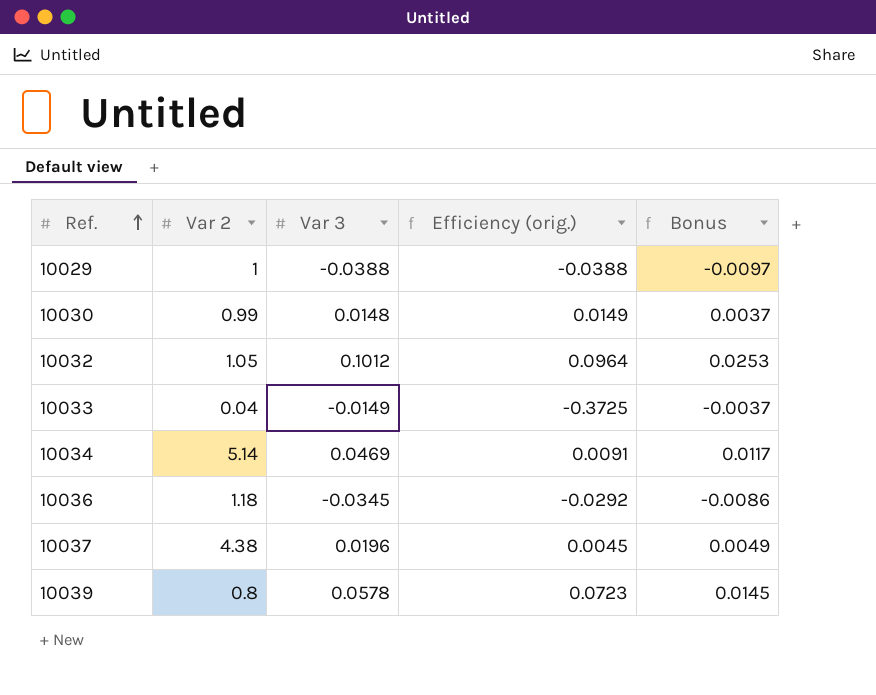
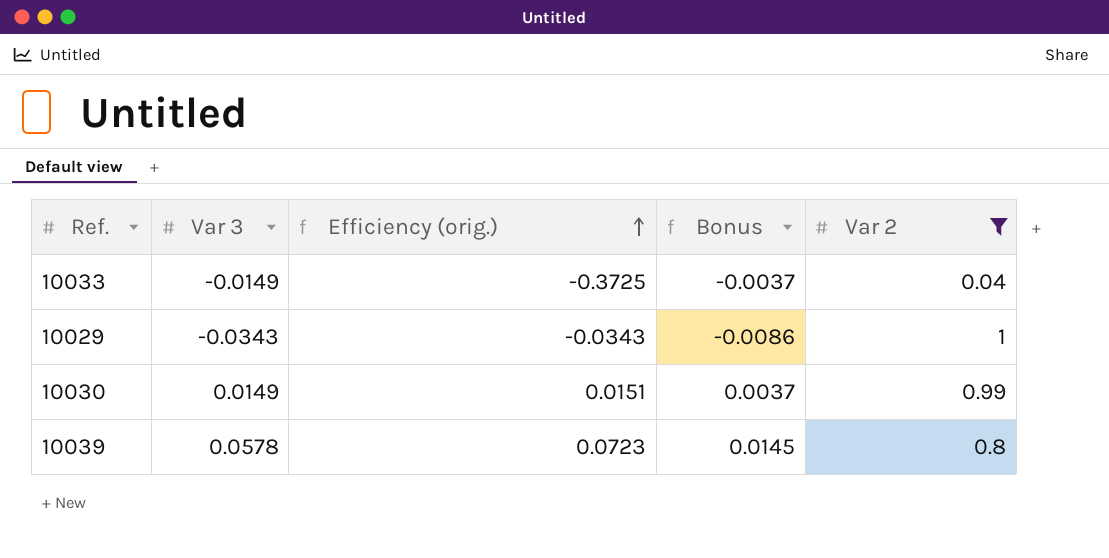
filter: none -> Var 2 <= 1
row order: Ref. ascending -> Efficiency (orig.) ascending
column Var 2 | position: 2 -> 5
10029 | Var 3: -0.0388 -> -0.0343
10029 | Efficiency (orig.): -0.0388 -> -0.0343
10029 | Bonus: -0.0097 -> -0.0086
10030 | Var 3: 0.0148 -> 0.0149
10030 | Efficiency (orig.): 0.0149 -> 0.0151

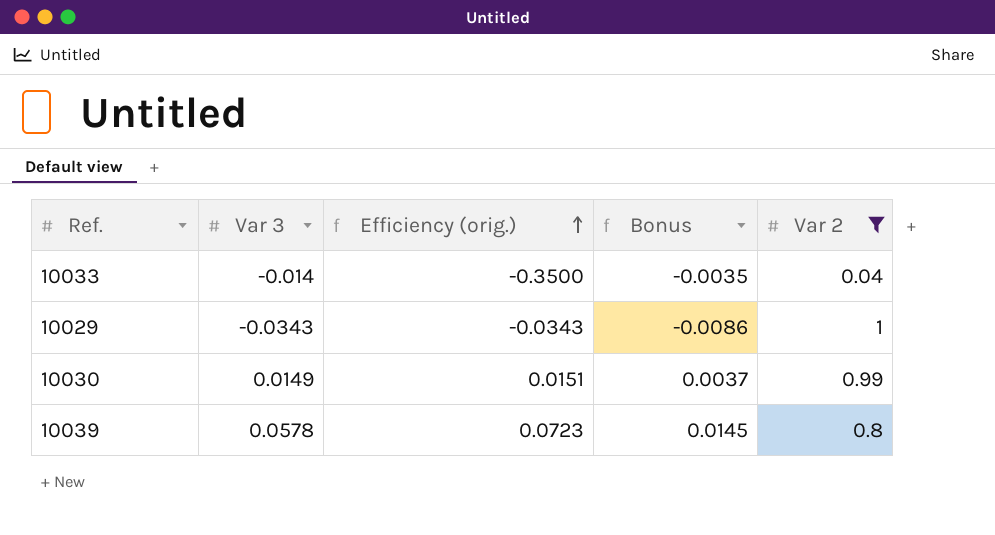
10033 | Var 3: -0.0149 -> -0.014
10033 | Efficiency (orig.): -0.3725 -> -0.3500
10033 | Bonus: -0.0037 -> -0.0035

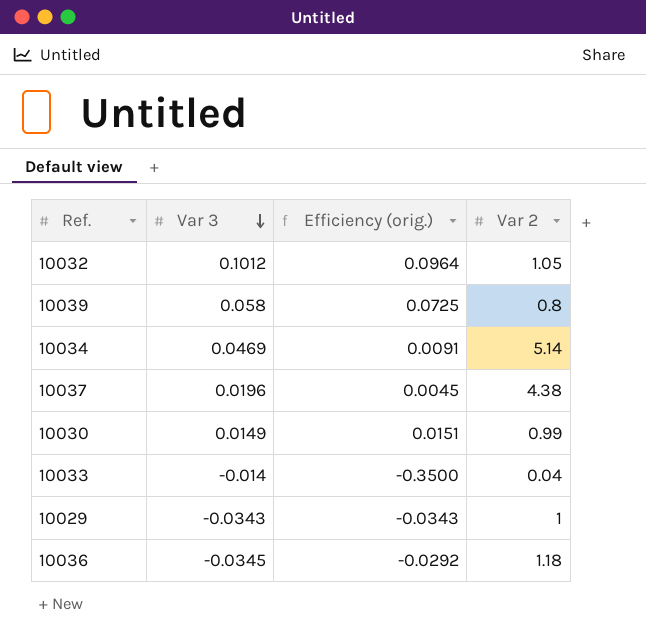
filter: Var 2 <= 1 -> none
row order: Efficiency (orig.) ascending -> Var 3 descending
column Bonus | formula: [Var 3] * 0.25 -> none
10039 | Var 3: 0.0578 -> 0.058
10039 | Efficiency (orig.): 0.0723 -> 0.0725

